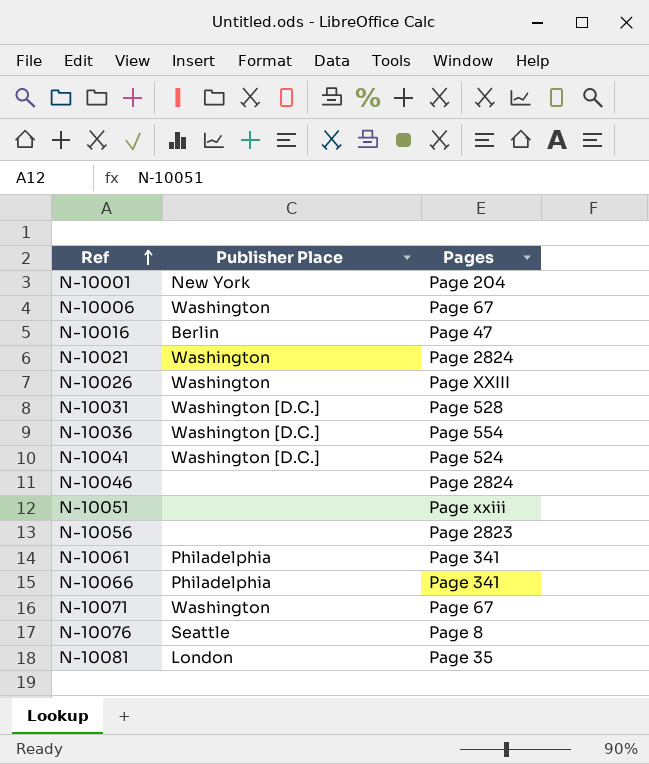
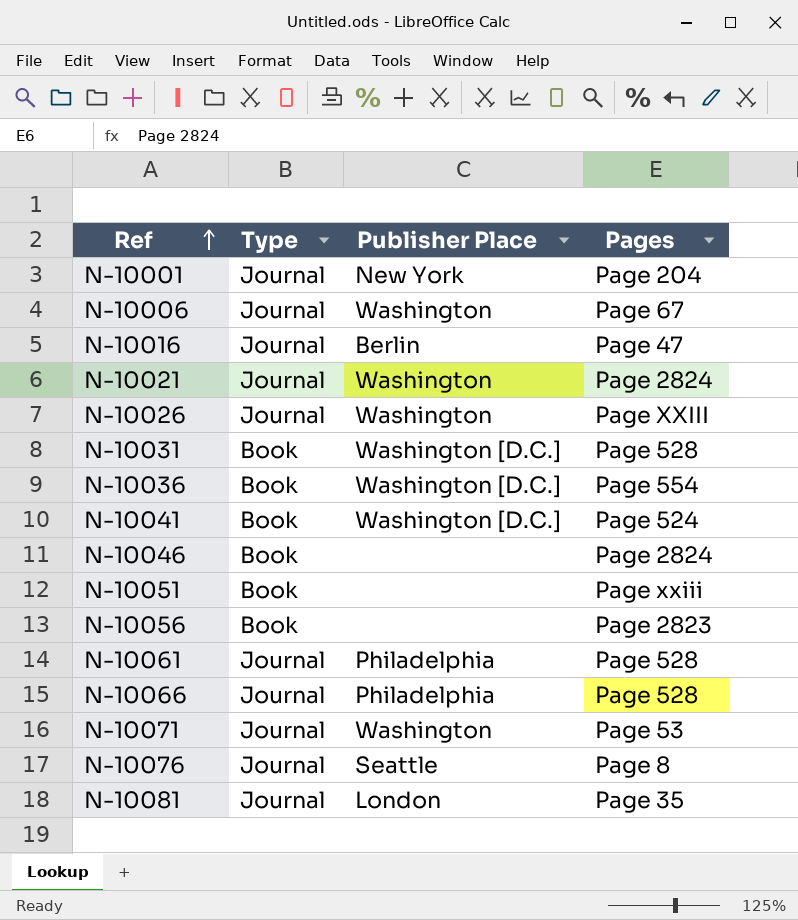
column Type | position: none -> 2
N-10061 | Pages: Page 341 -> Page 528
N-10066 | Pages: Page 341 -> Page 528
N-10071 | Pages: Page 67 -> Page 53

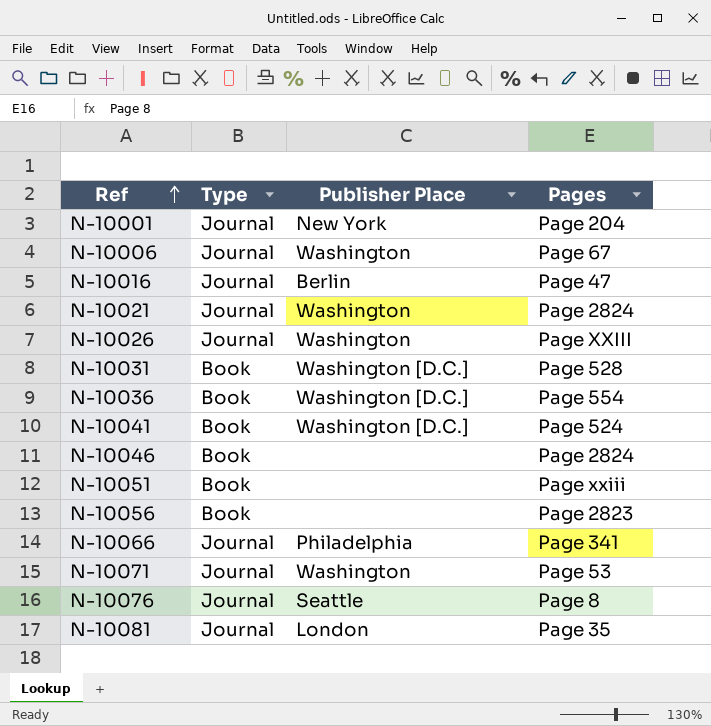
row N-10061: Journal | Philadelphia | Page 528 -> none
N-10066 | Pages: Page 528 -> Page 341

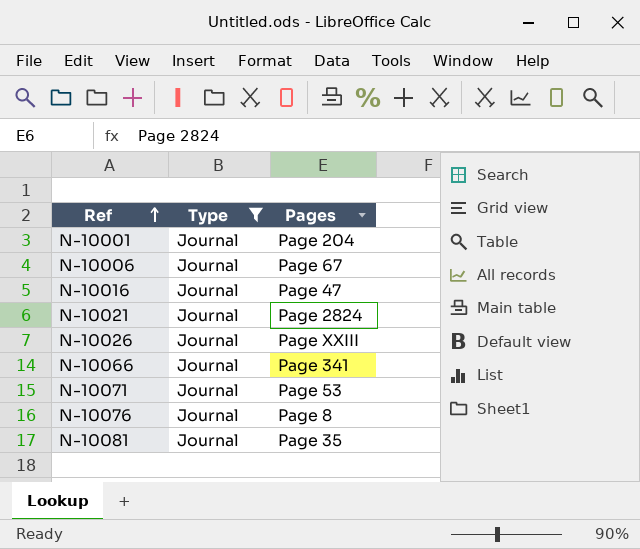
filter: none -> Type = Journal
column Publisher Place | position: 3 -> none

